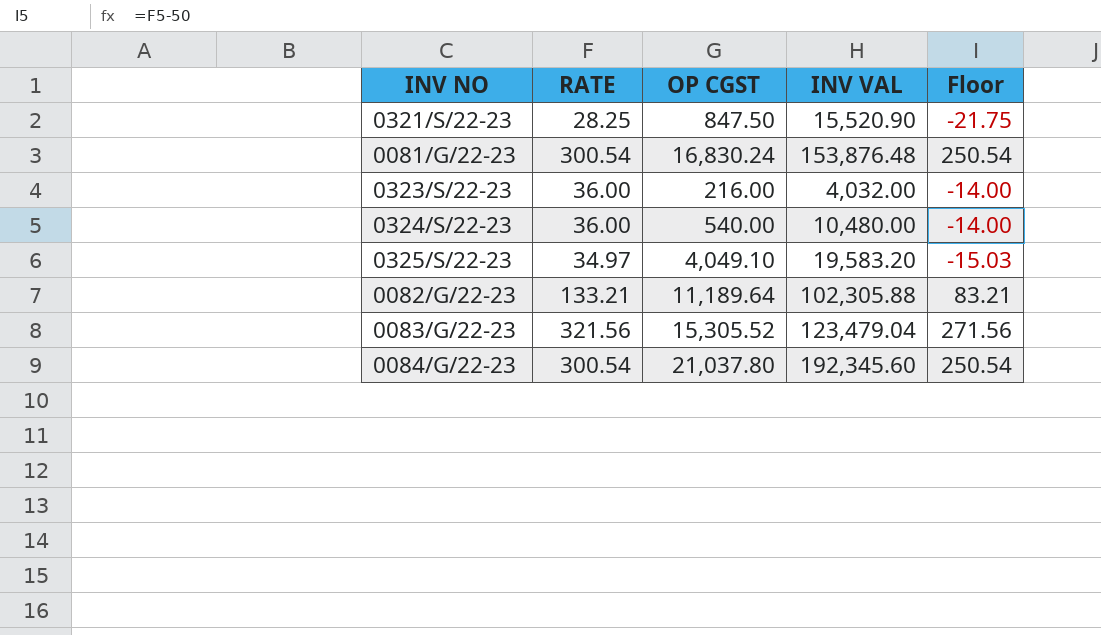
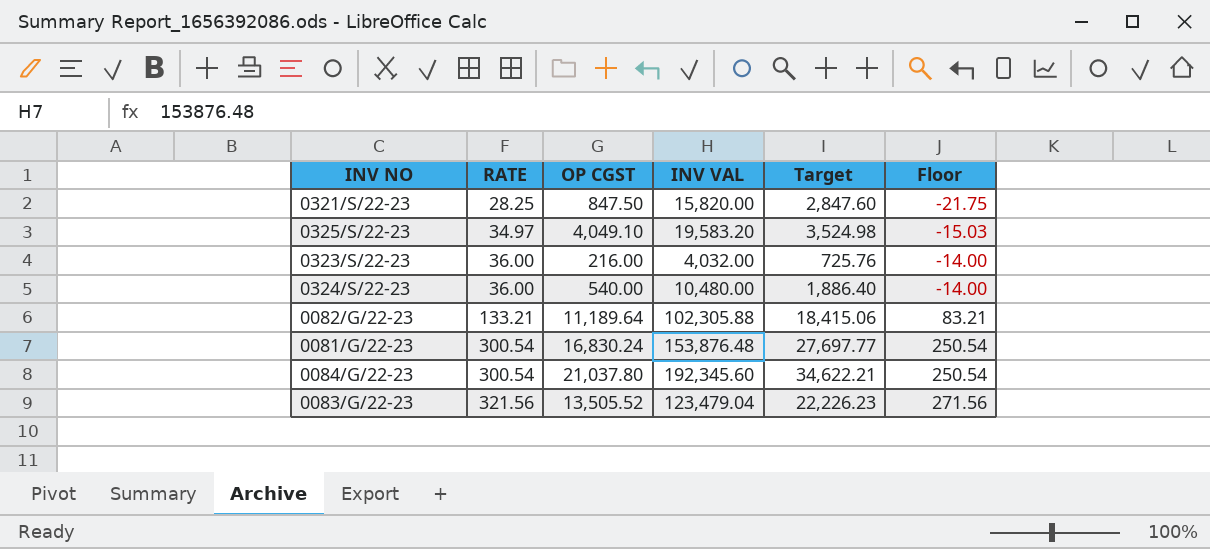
row order: none -> RATE ascending
column Target | formula: none -> [INV VAL] * 0.18
0321/S/22-23 | INV VAL: 15,520.90 -> 15,820.00
0083/G/22-23 | OP CGST: 15,305.52 -> 13,505.52

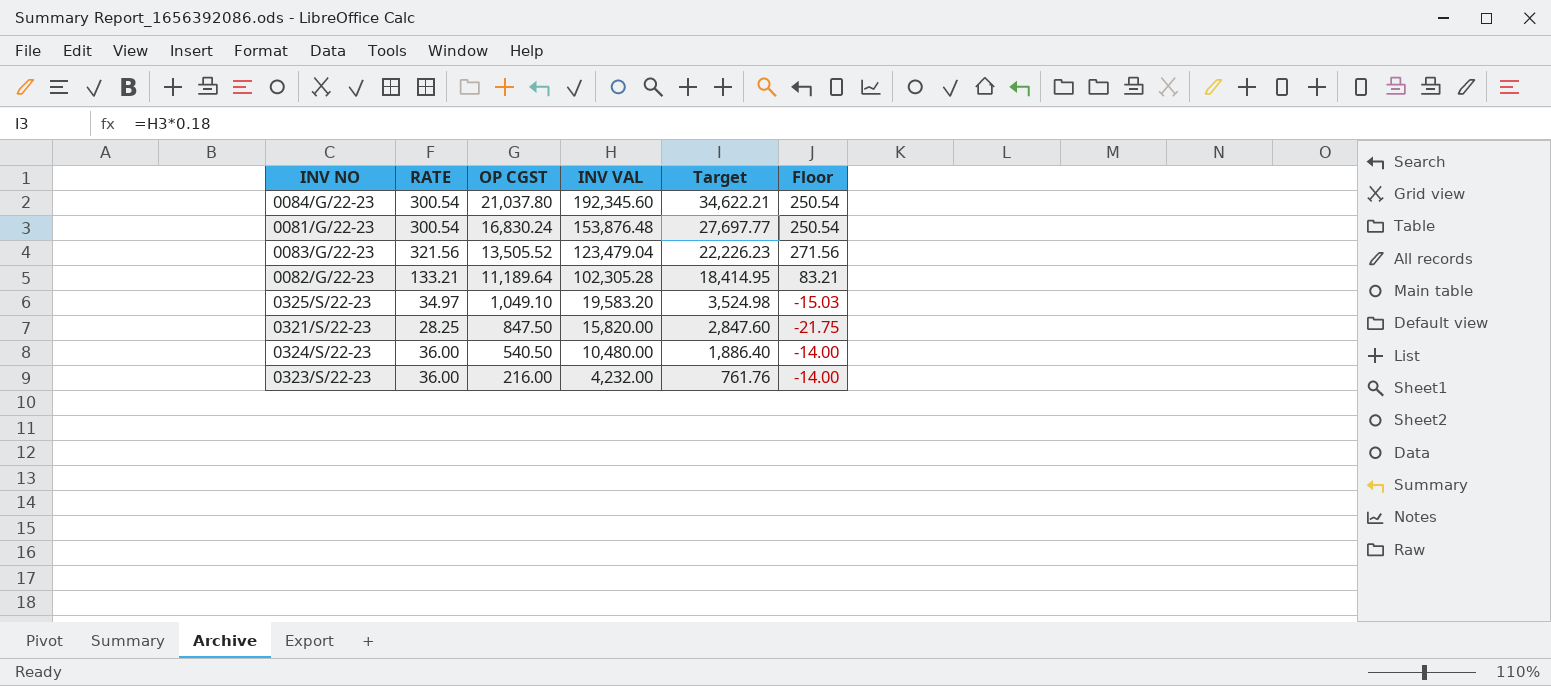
row order: RATE ascending -> OP CGST descending
0082/G/22-23 | INV VAL: 102,305.88 -> 102,305.28
0082/G/22-23 | Target: 18,415.06 -> 18,414.95
0325/S/22-23 | OP CGST: 4,049.10 -> 1,049.10
0324/S/22-23 | OP CGST: 540.00 -> 540.50
0323/S/22-23 | INV VAL: 4,032.00 -> 4,232.00
0323/S/22-23 | Target: 725.76 -> 761.76

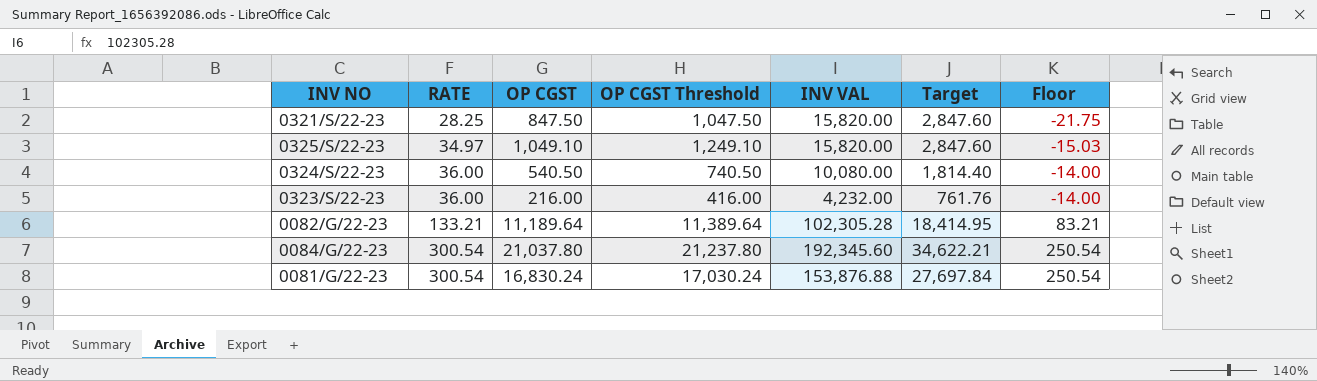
row order: OP CGST descending -> RATE ascending
column OP CGST Threshold | formula: none -> [OP CGST] + 200
row 0083/G/22-23: 321.56 | 13,505.52 | 123,479.04 | 22,226.23 | 271.56 -> none
0325/S/22-23 | INV VAL: 19,583.20 -> 15,820.00
0325/S/22-23 | Target: 3,524.98 -> 2,847.60
0324/S/22-23 | INV VAL: 10,480.00 -> 10,080.00
0324/S/22-23 | Target: 1,886.40 -> 1,814.40
0081/G/22-23 | INV VAL: 153,876.48 -> 153,876.88
0081/G/22-23 | Target: 27,697.77 -> 27,697.84

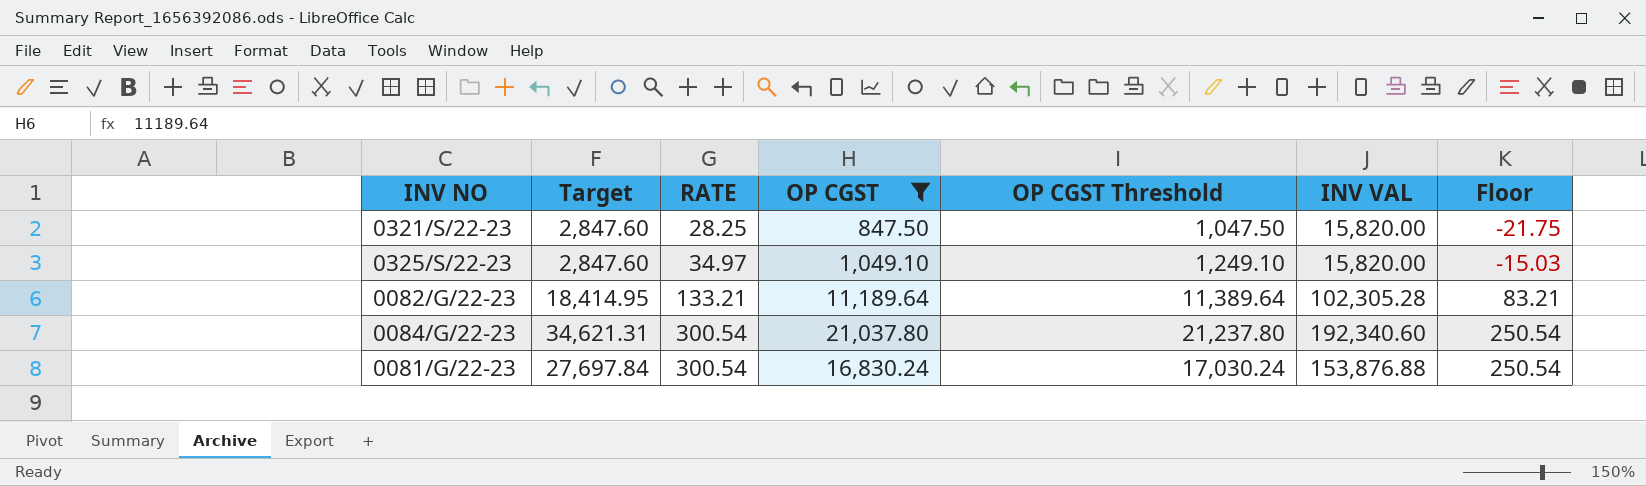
filter: none -> OP CGST >= 847.50
column Target | position: 6 -> 2
0084/G/22-23 | Target: 34,622.21 -> 34,621.31
0084/G/22-23 | INV VAL: 192,345.60 -> 192,340.60

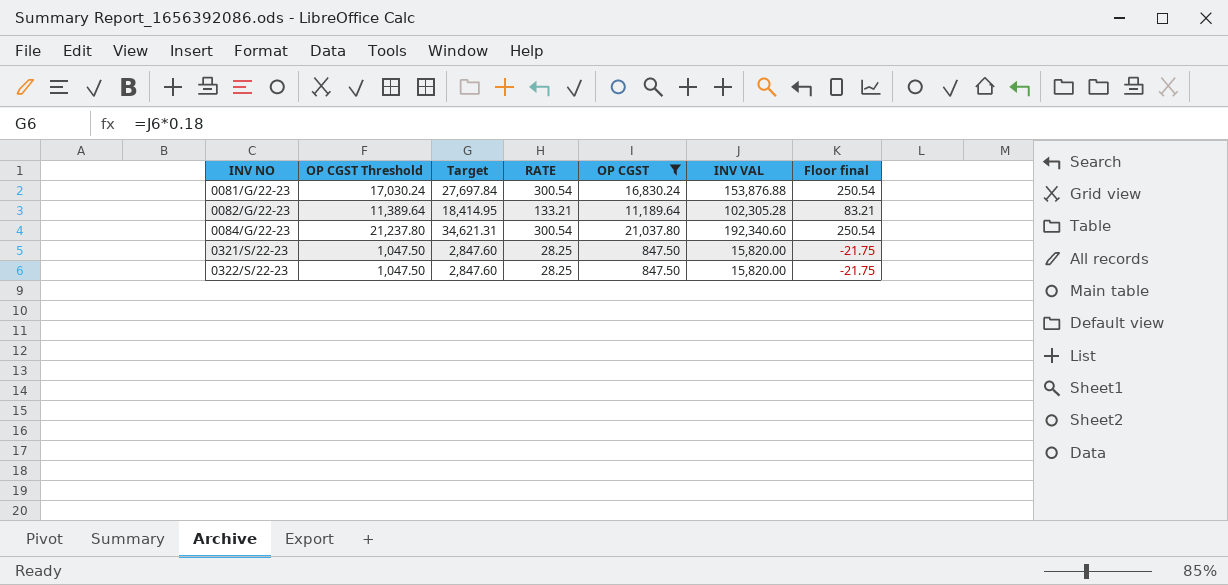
row order: RATE ascending -> INV NO ascending
column OP CGST Threshold | position: 5 -> 2
column name: Floor -> Floor final
row 0325/S/22-23: 2,847.60 | 34.97 | 1,049.10 | 1,249.10 | 15,820.00 | -15.03 -> none
row 0322/S/22-23: none -> 1,047.50 | 2,847.60 | 28.25 | 847.50 | 15,820.00 | -21.75

